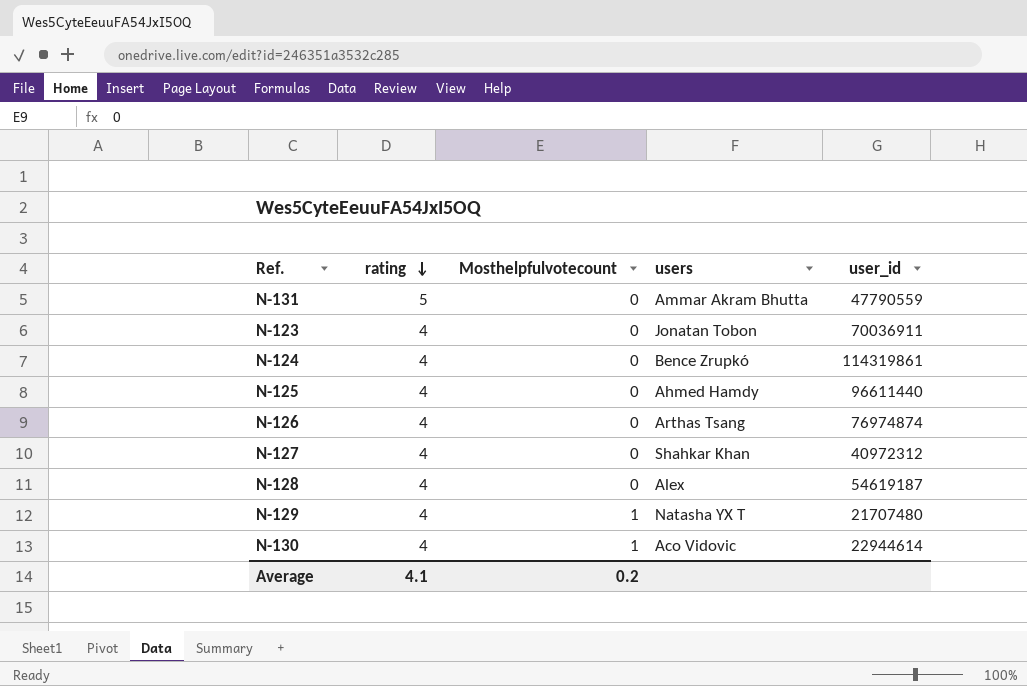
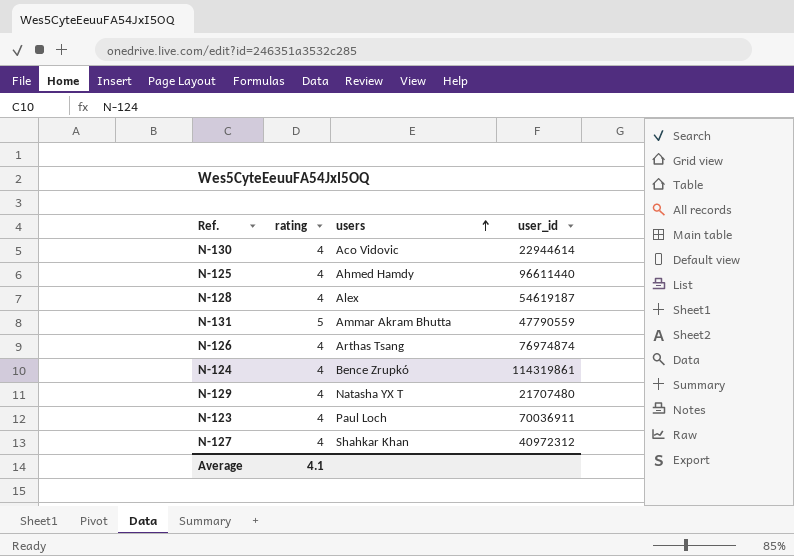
row order: rating descending -> users ascending
column Mosthelpfulvotecount | position: 3 -> none
N-123 | users: Jonatan Tobon -> Paul Loch

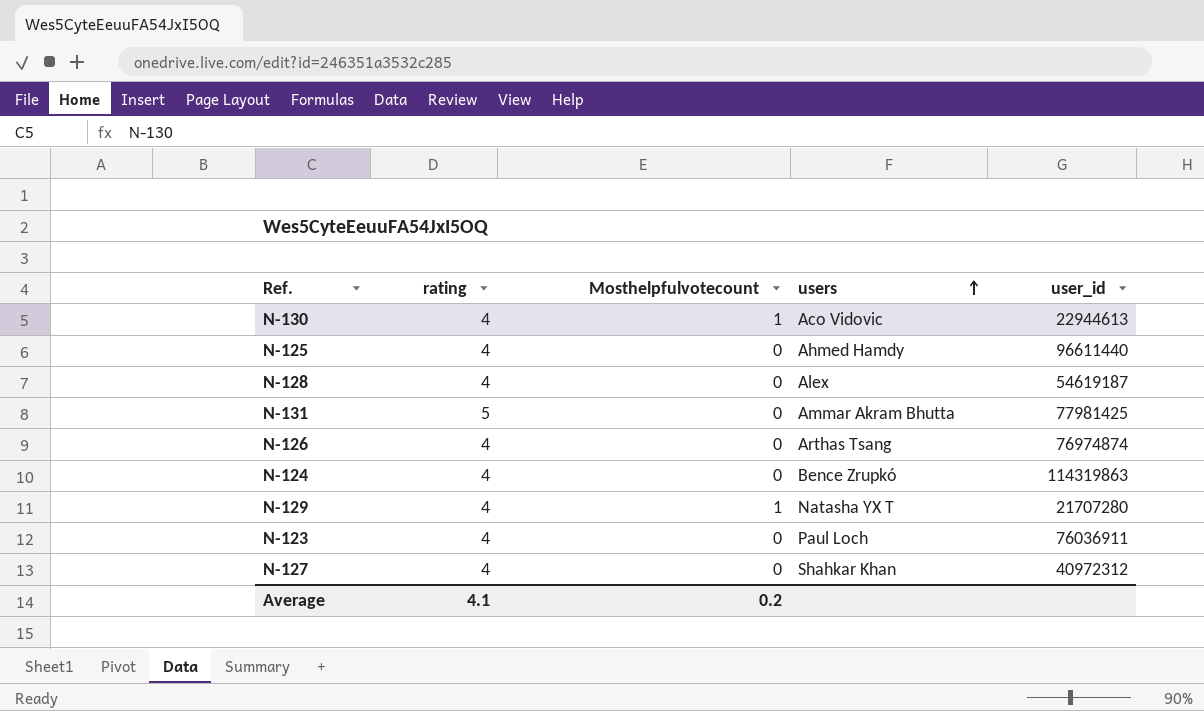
column Mosthelpfulvotecount | position: none -> 3
N-130 | user_id: 22944614 -> 22944613
N-131 | user_id: 47790559 -> 77981425
N-124 | user_id: 114319861 -> 114319863
N-129 | user_id: 21707480 -> 21707280
N-123 | user_id: 70036911 -> 76036911

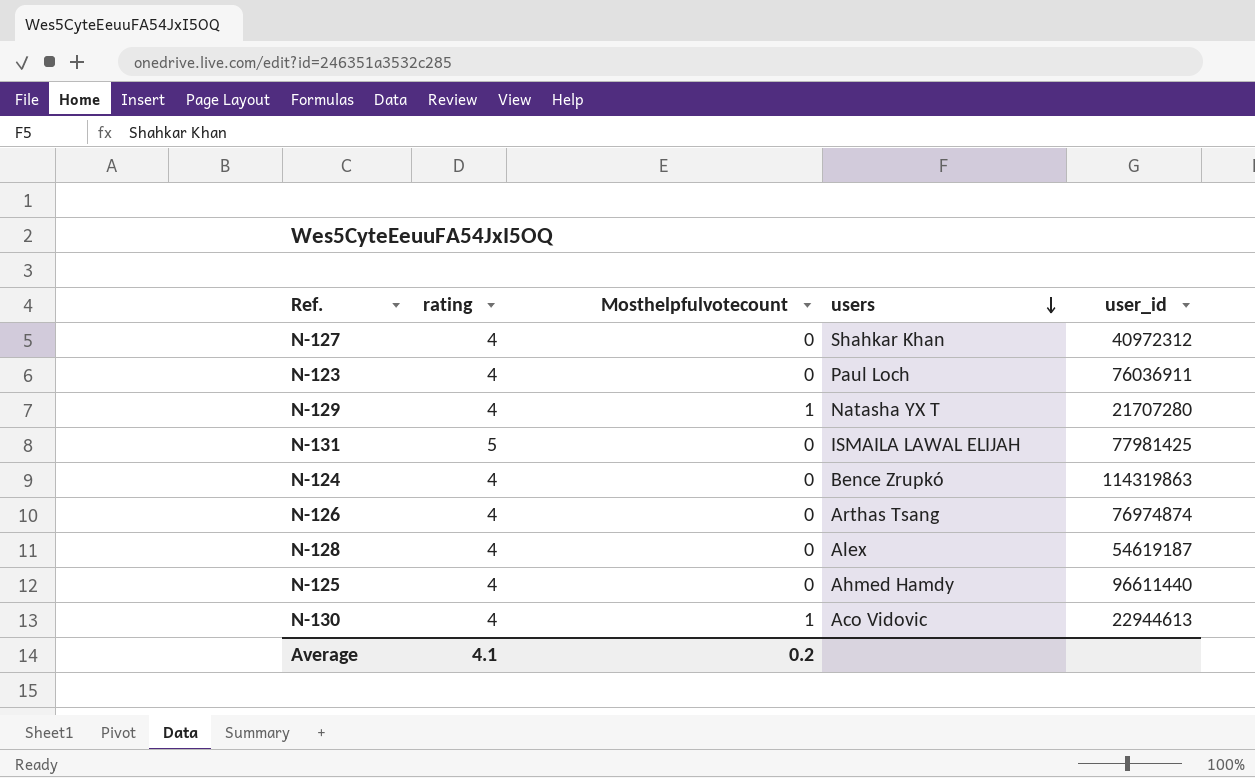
row order: users ascending -> users descending
N-131 | users: Ammar Akram Bhutta -> ISMAILA LAWAL ELIJAH

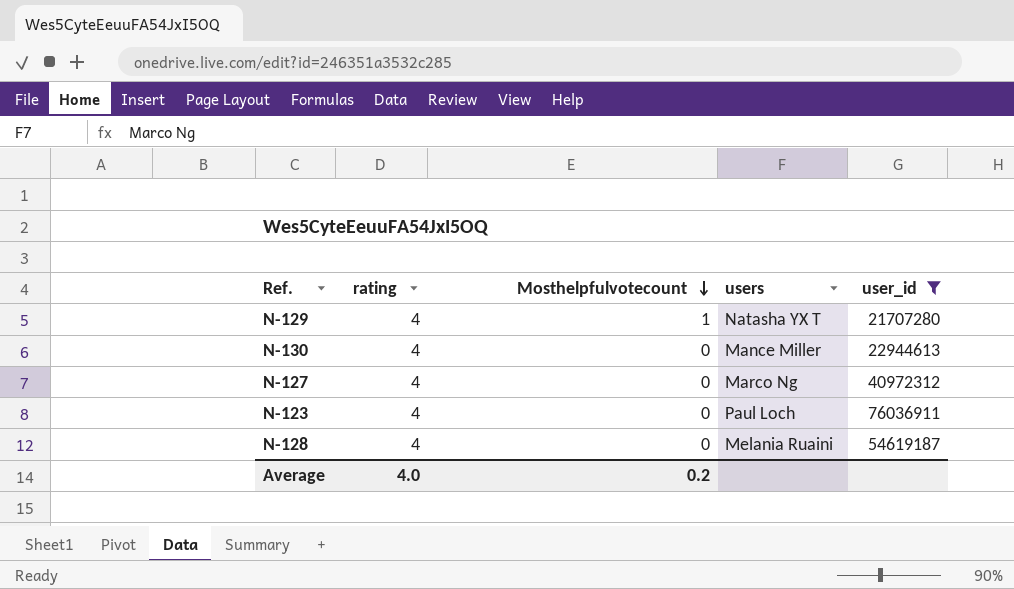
filter: none -> user_id <= 76036911
row order: users descending -> Mosthelpfulvotecount descending
N-130 | Mosthelpfulvotecount: 1 -> 0
N-130 | users: Aco Vidovic -> Mance Miller
N-127 | users: Shahkar Khan -> Marco Ng
N-128 | users: Alex -> Melania Ruaini
Average | rating: 4.1 -> 4.0

